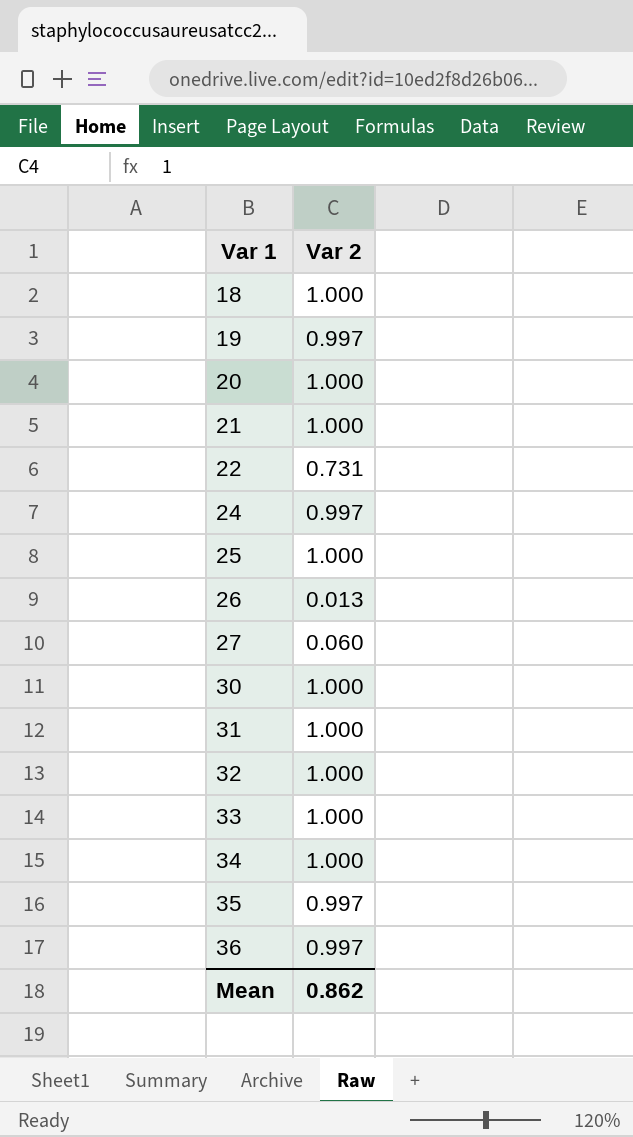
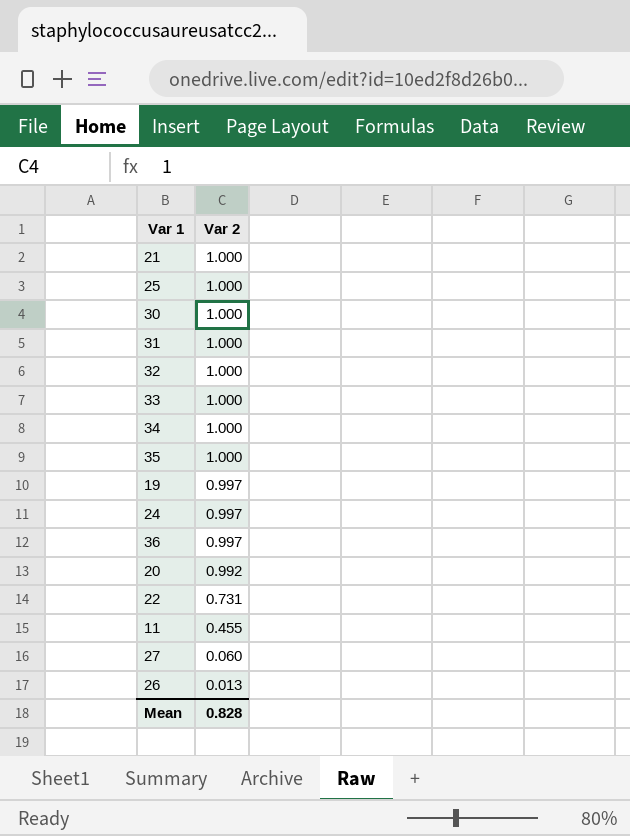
row order: Var 1 ascending -> Var 2 descending
row 18: 1.000 -> none
35 | Var 2: 0.997 -> 1.000
20 | Var 2: 1.000 -> 0.992
row 11: none -> 0.455
Mean | Var 2: 0.862 -> 0.828

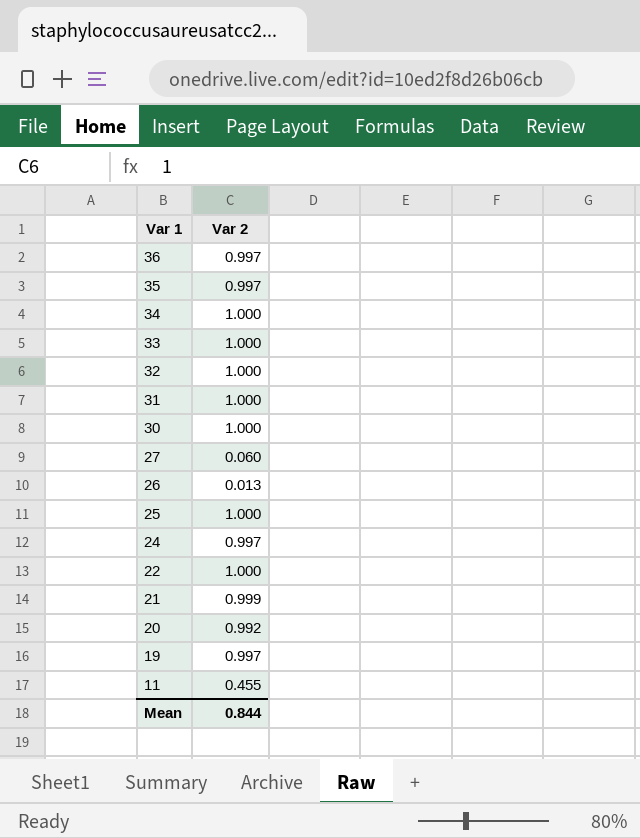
row order: Var 2 descending -> Var 1 descending
35 | Var 2: 1.000 -> 0.997
22 | Var 2: 0.731 -> 1.000
21 | Var 2: 1.000 -> 0.999
Mean | Var 2: 0.828 -> 0.844

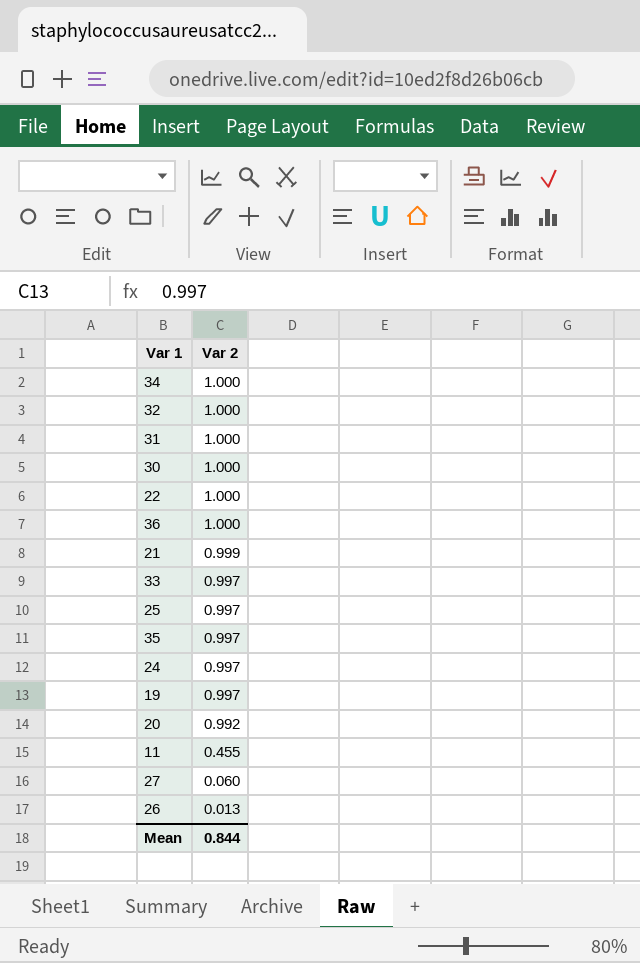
row order: Var 1 descending -> Var 2 descending
36 | Var 2: 0.997 -> 1.000
33 | Var 2: 1.000 -> 0.997
25 | Var 2: 1.000 -> 0.997

